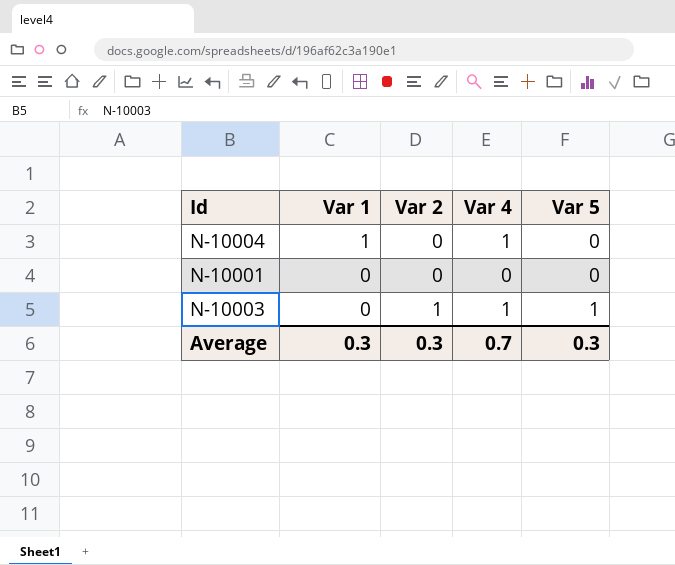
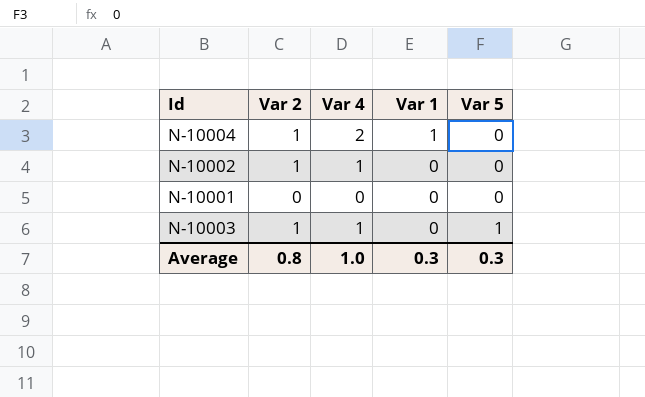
column Var 1 | position: 2 -> 4
N-10004 | Var 2: 0 -> 1
N-10004 | Var 4: 1 -> 2
row N-10002: none -> 1 | 1 | 0 | 0
Average | Var 2: 0.3 -> 0.8
Average | Var 4: 0.7 -> 1.0

